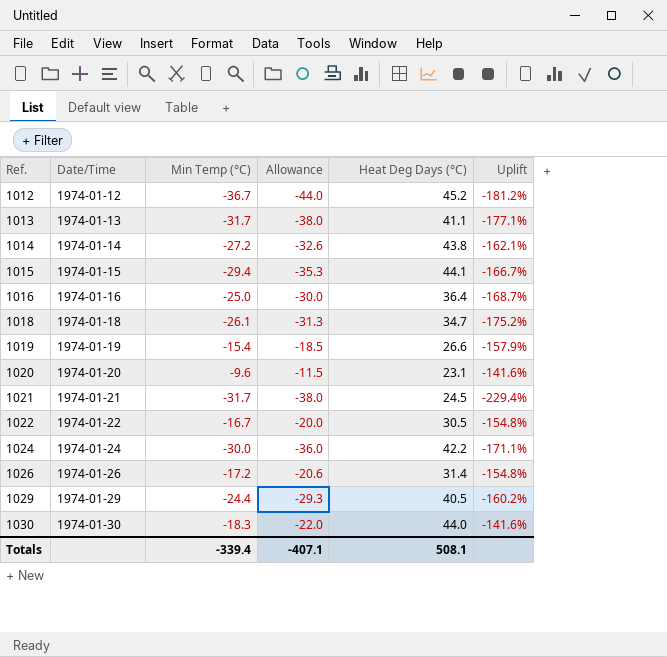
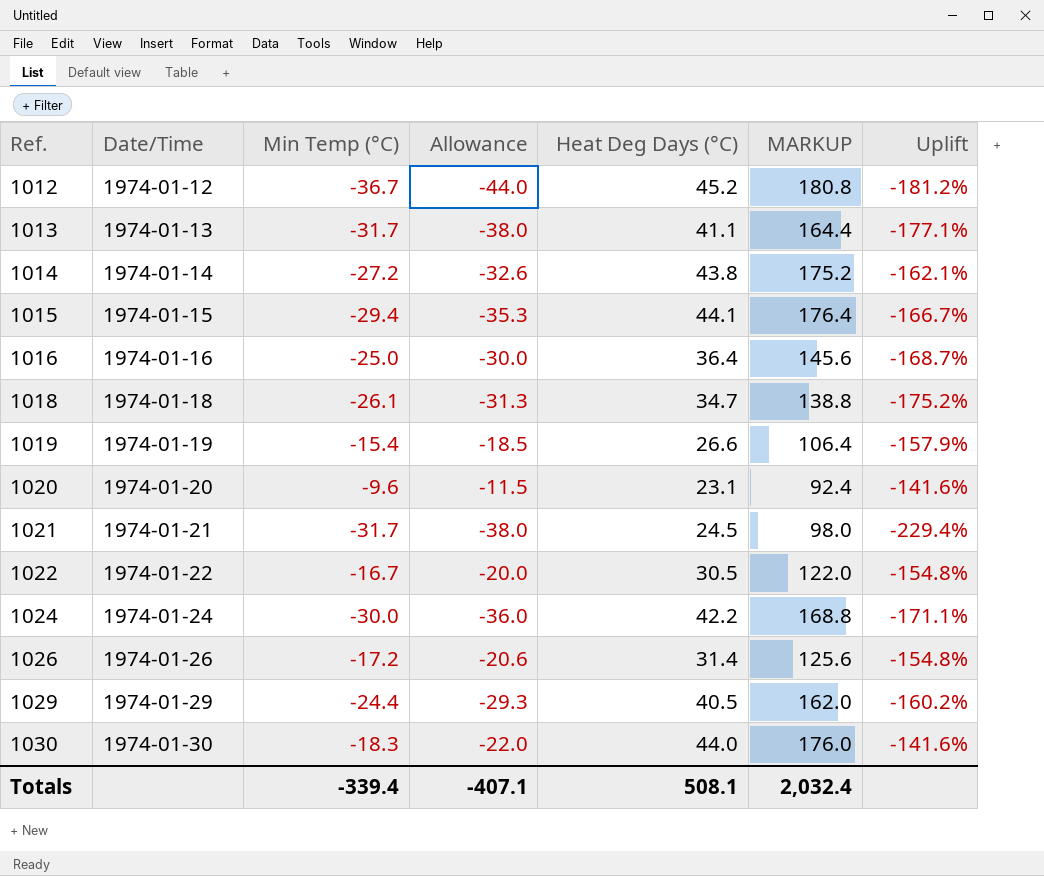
column MARKUP | formula: none -> [Heat Deg Days (°C)] * 4

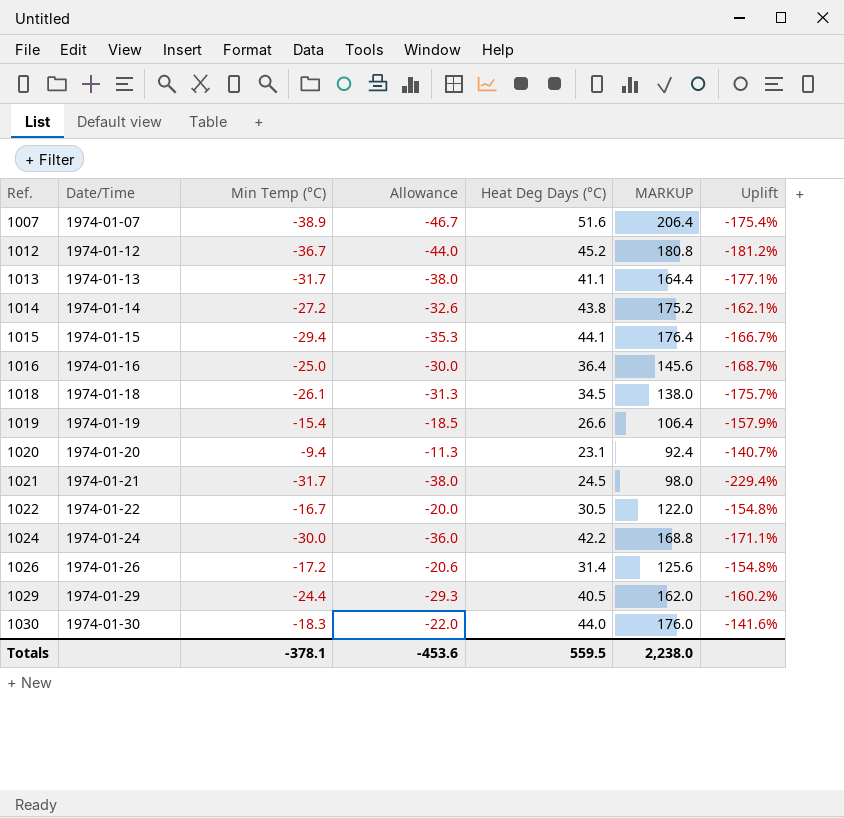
row 1007: none -> 1974-01-07 | -38.9 | -46.7 | 51.6 | 206.4 | -175.4%
1018 | Heat Deg Days (°C): 34.7 -> 34.5
1018 | MARKUP: 138.8 -> 138.0
1018 | Uplift: -175.2% -> -175.7%
1020 | Min Temp (°C): -9.6 -> -9.4
1020 | Allowance: -11.5 -> -11.3
1020 | Uplift: -141.6% -> -140.7%
Totals | Min Temp (°C): -339.4 -> -378.1
Totals | Allowance: -407.1 -> -453.6
Totals | Heat Deg Days (°C): 508.1 -> 559.5
Totals | MARKUP: 2,032.4 -> 2,238.0

